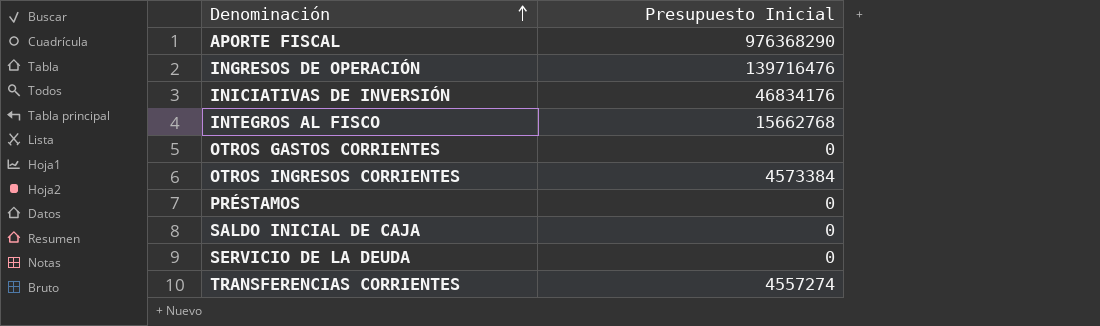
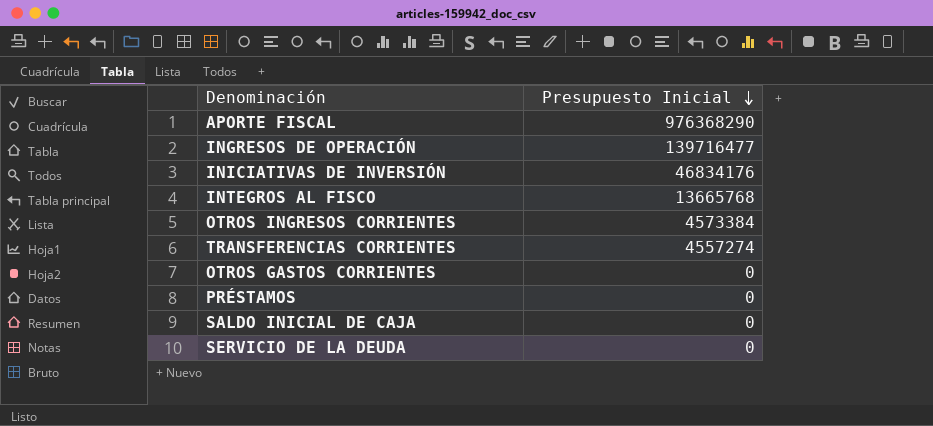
row order: Denominación ascending -> Presupuesto Inicial descending
INGRESOS DE OPERACIÓN | Presupuesto Inicial: 139716476 -> 139716477
INTEGROS AL FISCO | Presupuesto Inicial: 15662768 -> 13665768

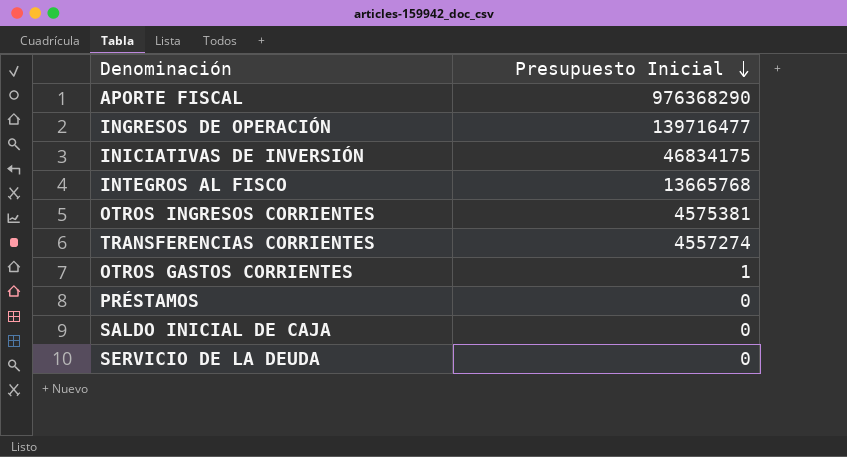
INICIATIVAS DE INVERSIÓN | Presupuesto Inicial: 46834176 -> 46834175
OTROS INGRESOS CORRIENTES | Presupuesto Inicial: 4573384 -> 4575381
OTROS GASTOS CORRIENTES | Presupuesto Inicial: 0 -> 1

